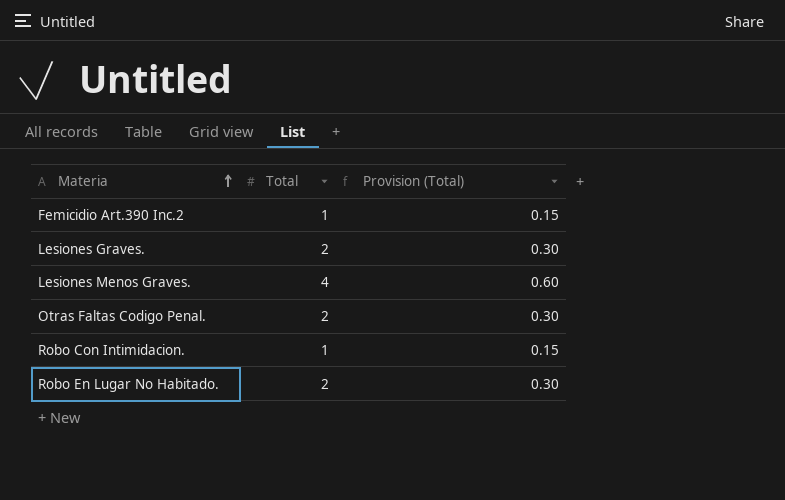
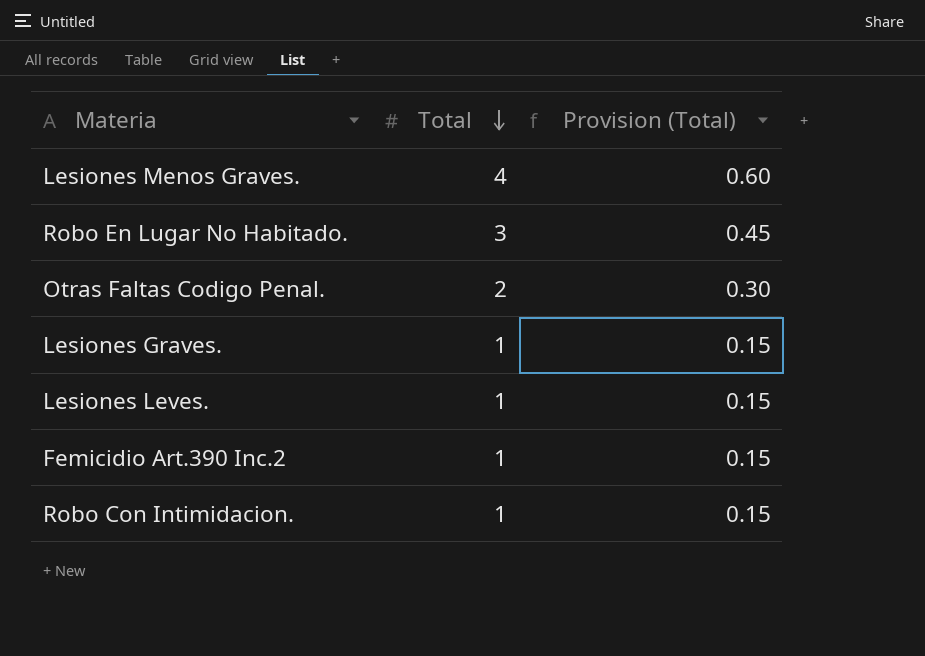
row order: Materia ascending -> Total descending
Robo En Lugar No Habitado. | Total: 2 -> 3
Robo En Lugar No Habitado. | Provision (Total): 0.30 -> 0.45
Lesiones Graves. | Total: 2 -> 1
Lesiones Graves. | Provision (Total): 0.30 -> 0.15
row Lesiones Leves.: none -> 1 | 0.15

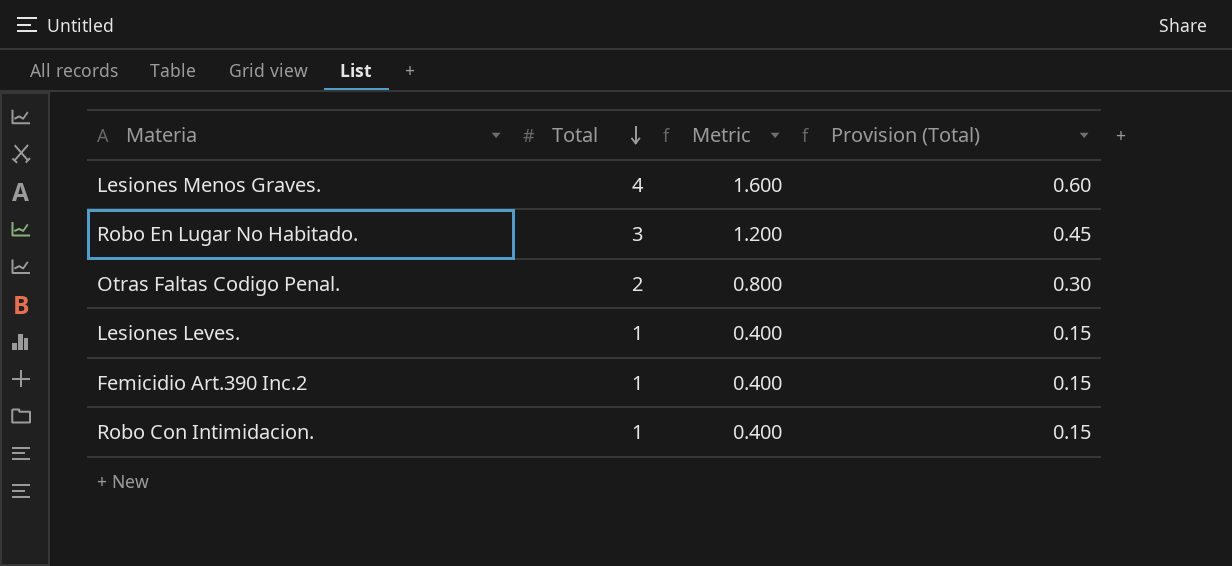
column Metric | formula: none -> [Total] * 0.4
row Lesiones Graves.: 1 | 0.15 -> none

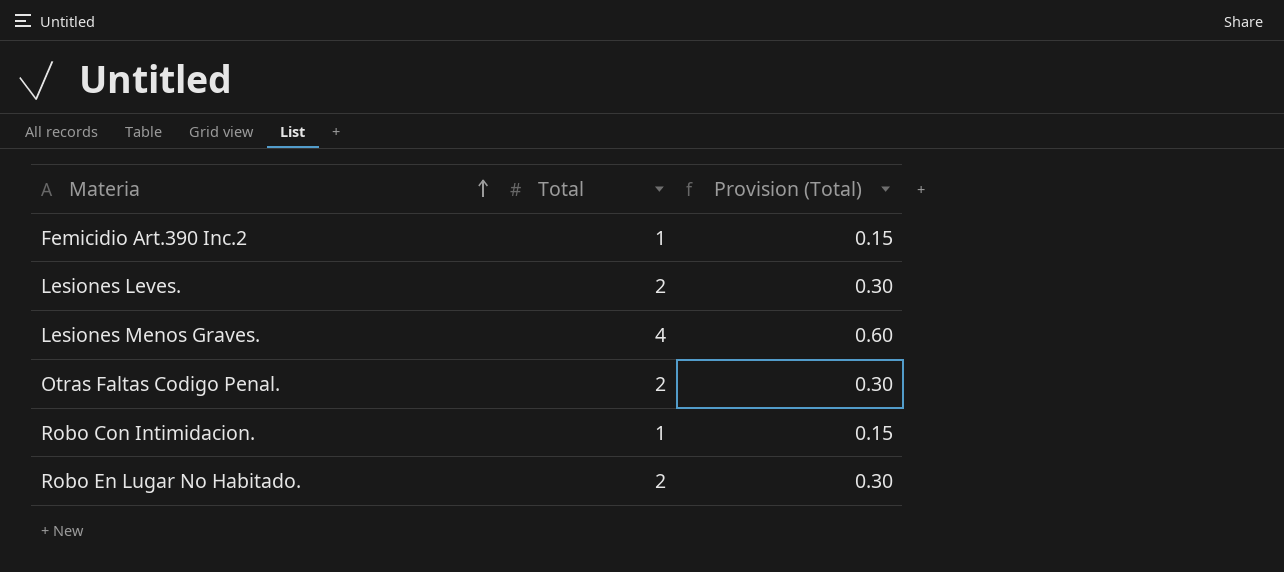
row order: Total descending -> Materia ascending
column Metric | formula: [Total] * 0.4 -> none
Lesiones Leves. | Total: 1 -> 2
Lesiones Leves. | Provision (Total): 0.15 -> 0.30
Robo En Lugar No Habitado. | Total: 3 -> 2
Robo En Lugar No Habitado. | Provision (Total): 0.45 -> 0.30

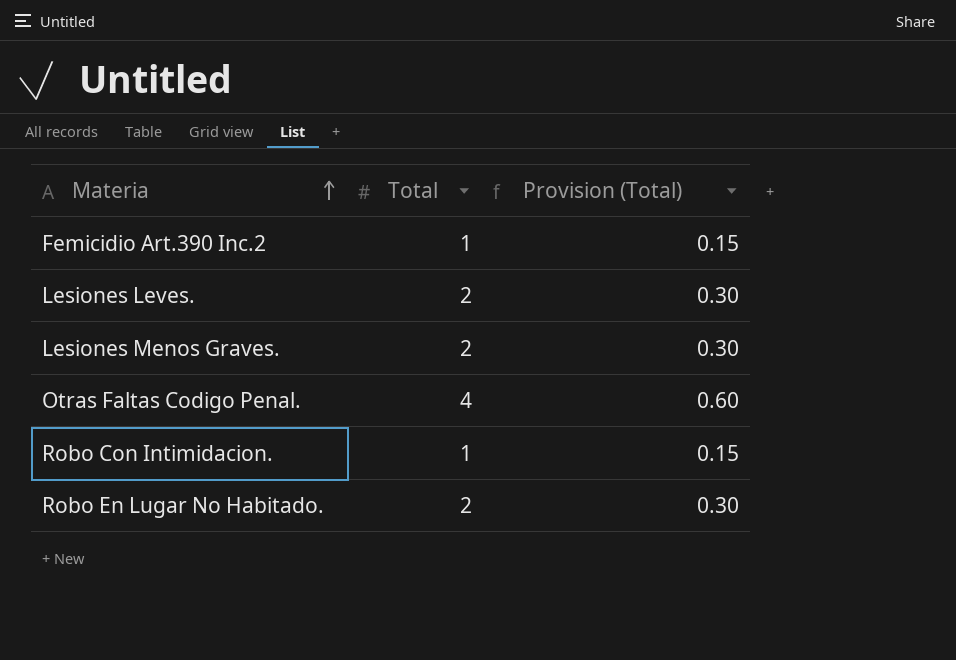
Lesiones Menos Graves. | Total: 4 -> 2
Lesiones Menos Graves. | Provision (Total): 0.60 -> 0.30
Otras Faltas Codigo Penal. | Total: 2 -> 4
Otras Faltas Codigo Penal. | Provision (Total): 0.30 -> 0.60

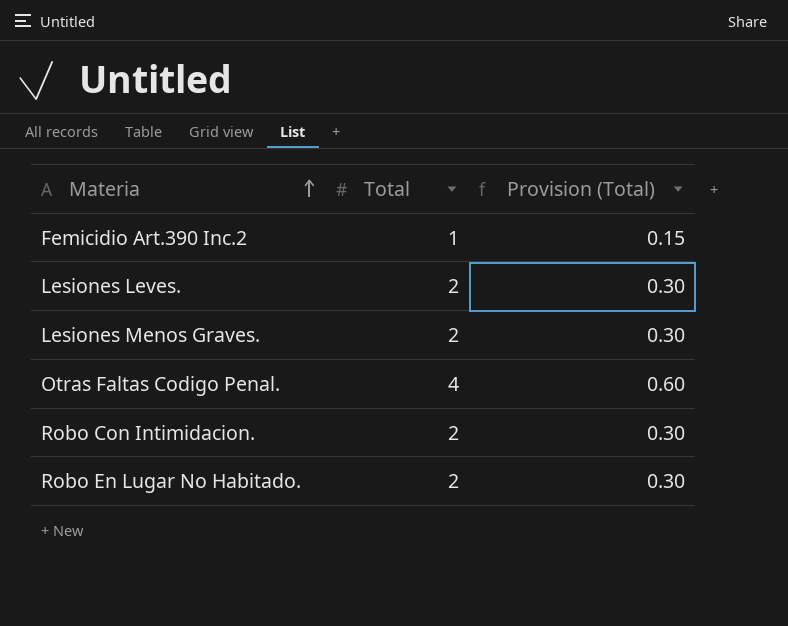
Robo Con Intimidacion. | Total: 1 -> 2
Robo Con Intimidacion. | Provision (Total): 0.15 -> 0.30

